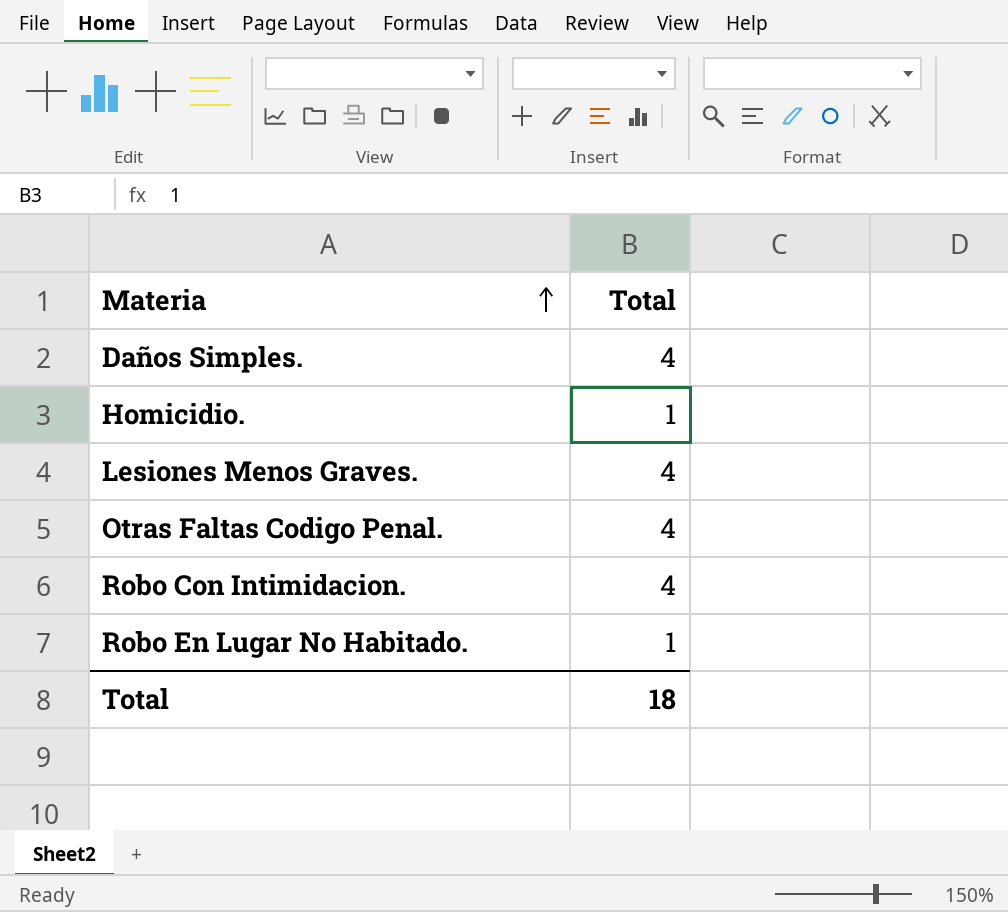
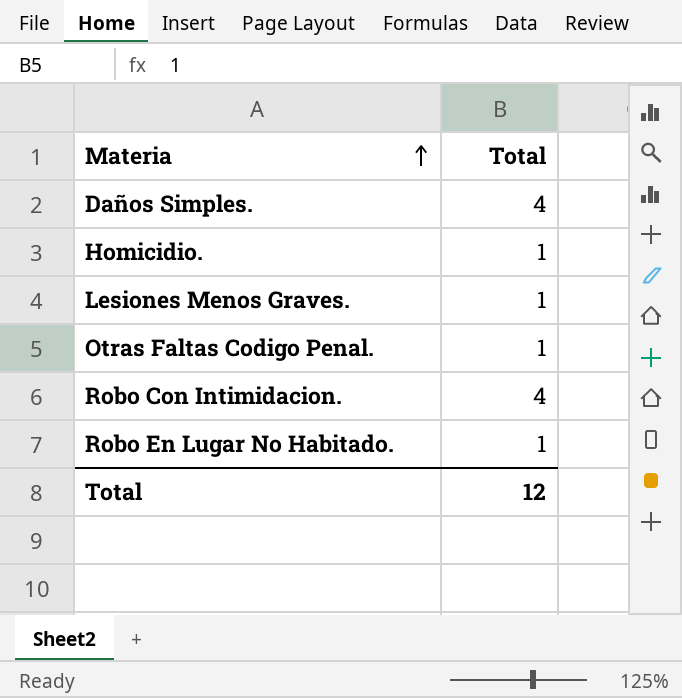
Lesiones Menos Graves. | Total: 4 -> 1
Otras Faltas Codigo Penal. | Total: 4 -> 1
Total | Total: 18 -> 12

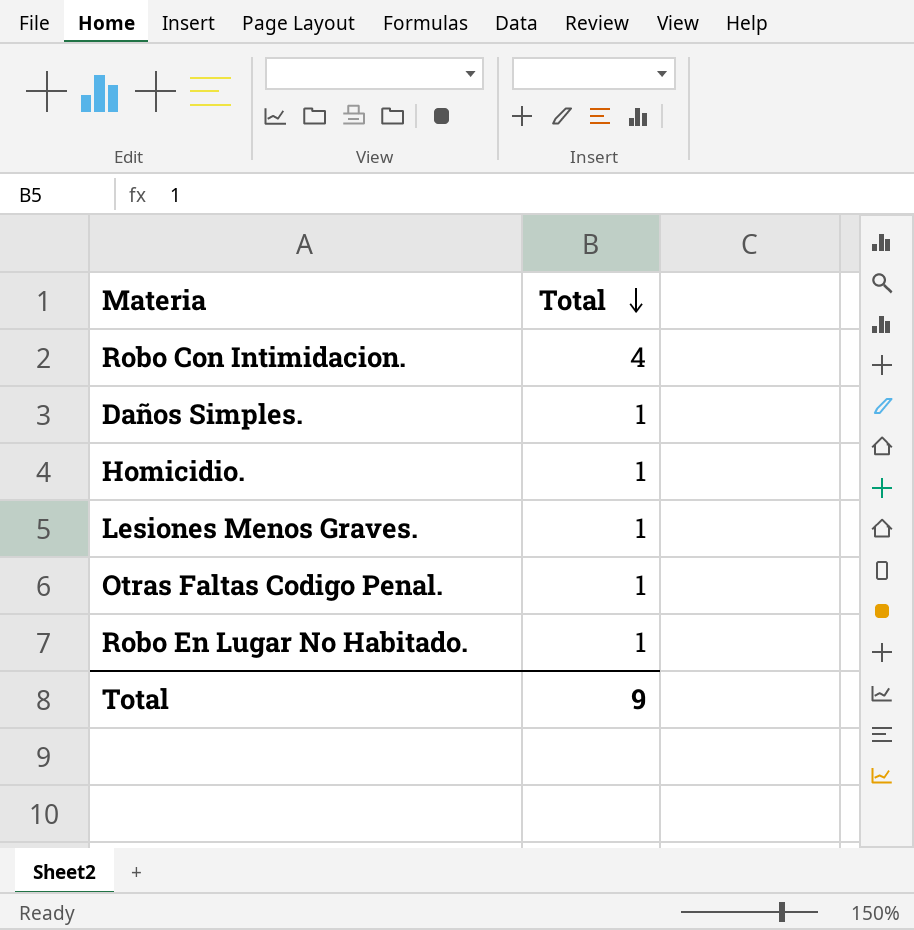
row order: Materia ascending -> Total descending
Daños Simples. | Total: 4 -> 1
Total | Total: 12 -> 9

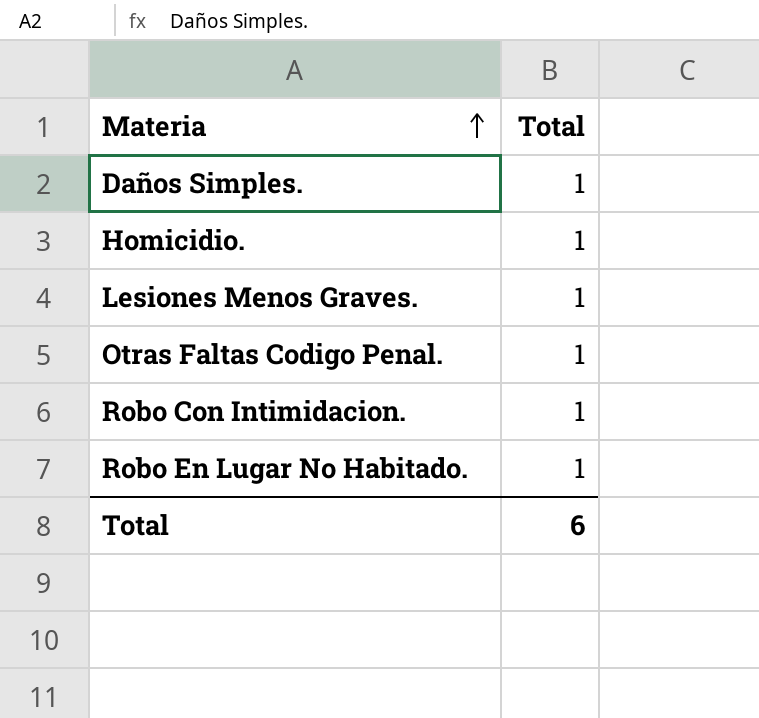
row order: Total descending -> Materia ascending
Robo Con Intimidacion. | Total: 4 -> 1
Total | Total: 9 -> 6

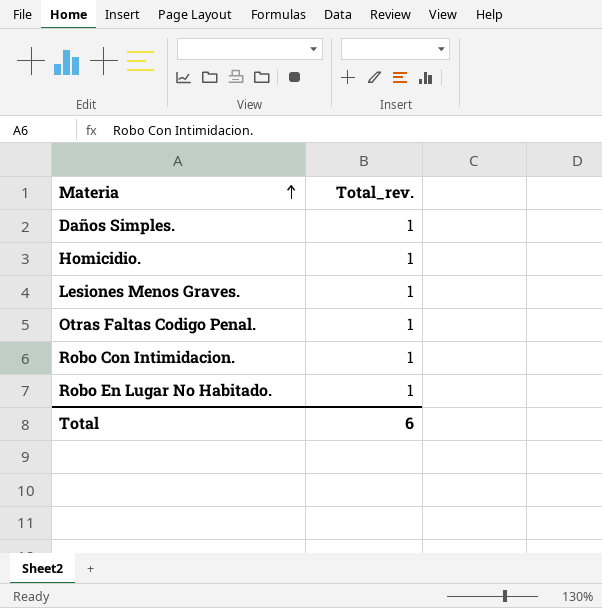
column name: Total -> Total_rev.

